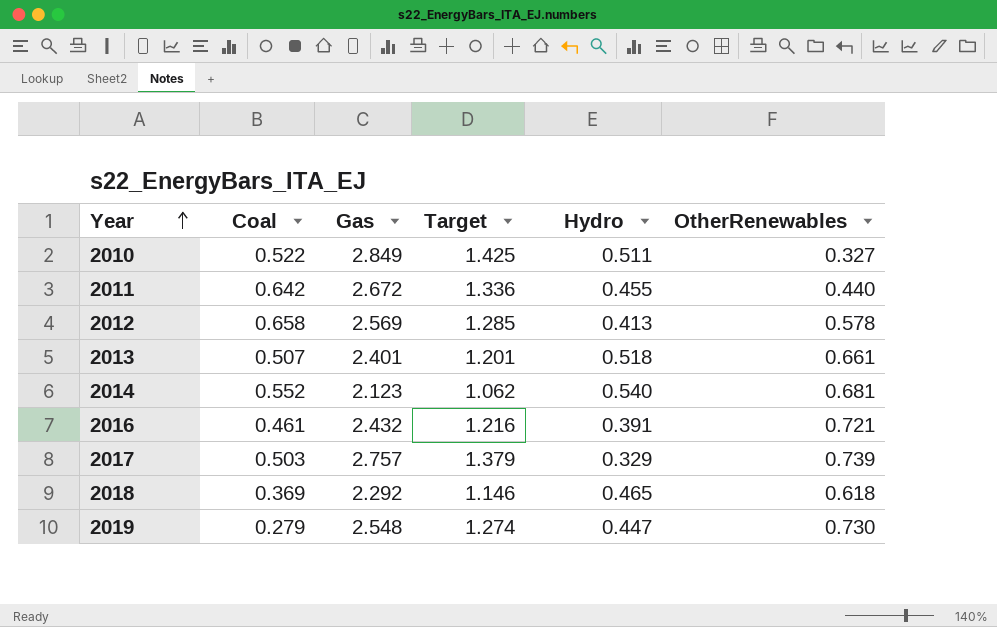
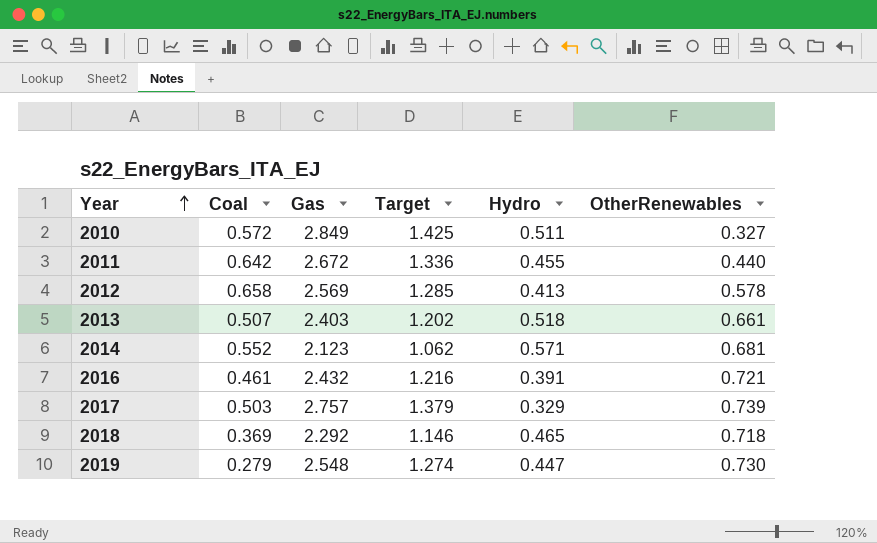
2010 | Coal: 0.522 -> 0.572
2013 | Gas: 2.401 -> 2.403
2013 | Target: 1.201 -> 1.202
2014 | Hydro: 0.540 -> 0.571
2018 | OtherRenewables: 0.618 -> 0.718

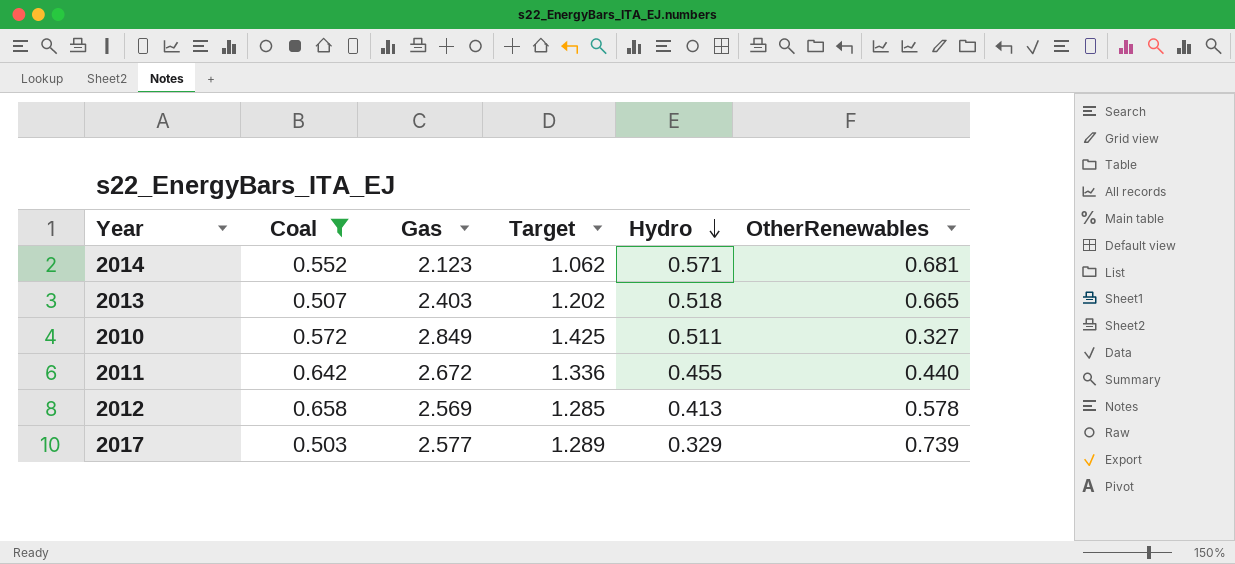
filter: none -> Coal >= 0.503
row order: Year ascending -> Hydro descending
2013 | OtherRenewables: 0.661 -> 0.665
2017 | Gas: 2.757 -> 2.577
2017 | Target: 1.379 -> 1.289

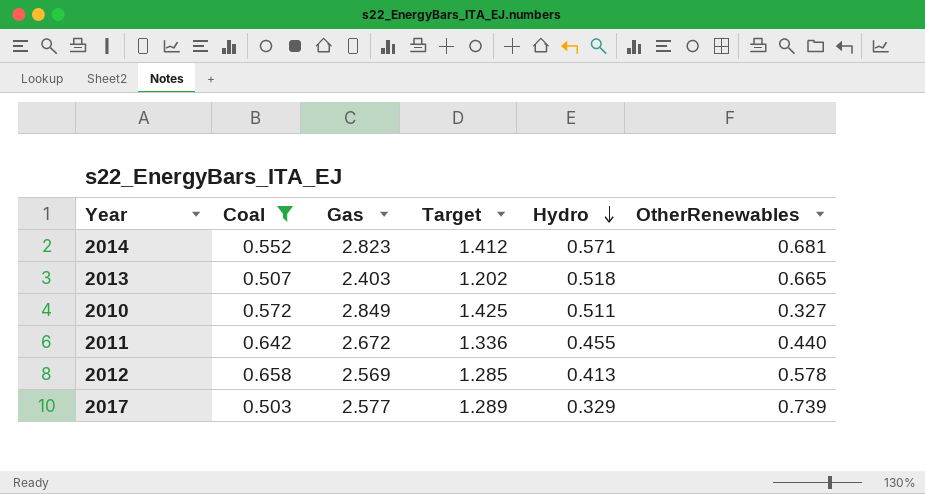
2014 | Gas: 2.123 -> 2.823
2014 | Target: 1.062 -> 1.412

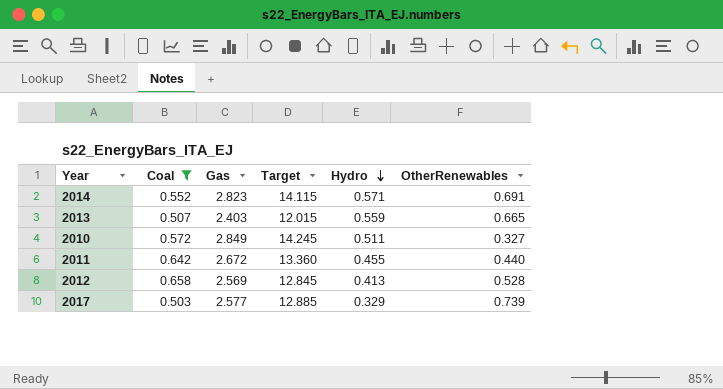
column Target | formula: [Gas] * 0.5 -> [Gas] * 5
2014 | OtherRenewables: 0.681 -> 0.691
2013 | Hydro: 0.518 -> 0.559
2012 | OtherRenewables: 0.578 -> 0.528

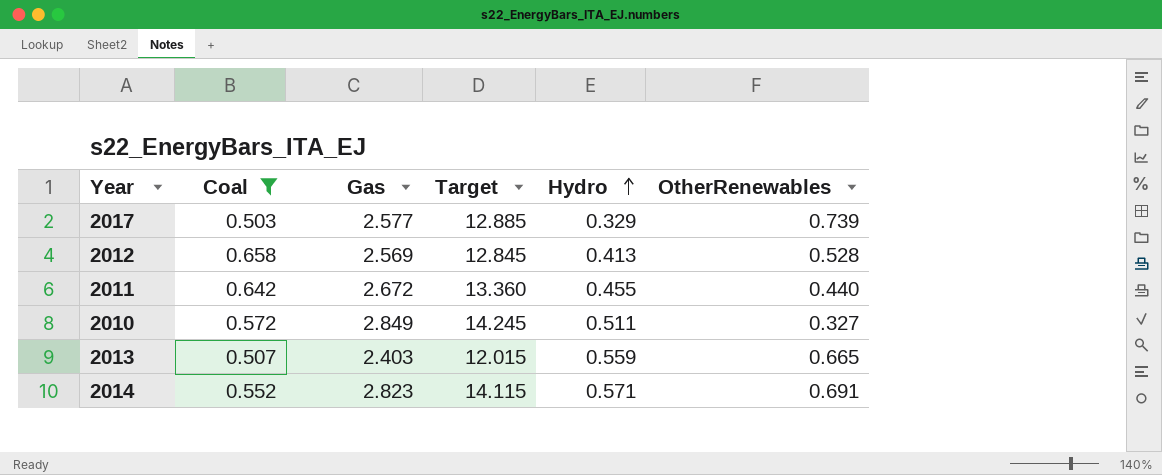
row order: Hydro descending -> Hydro ascending

